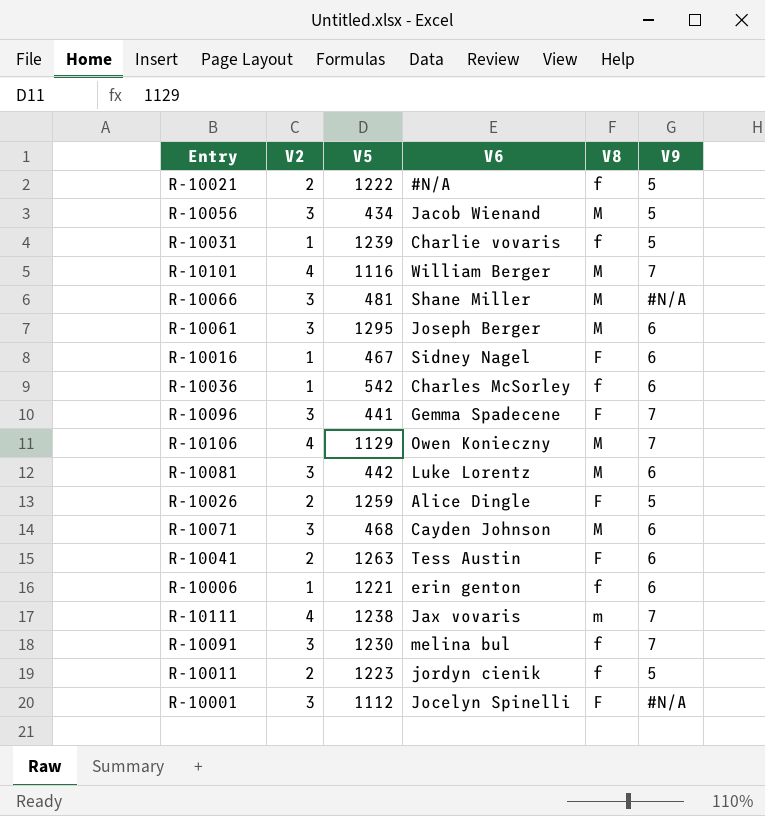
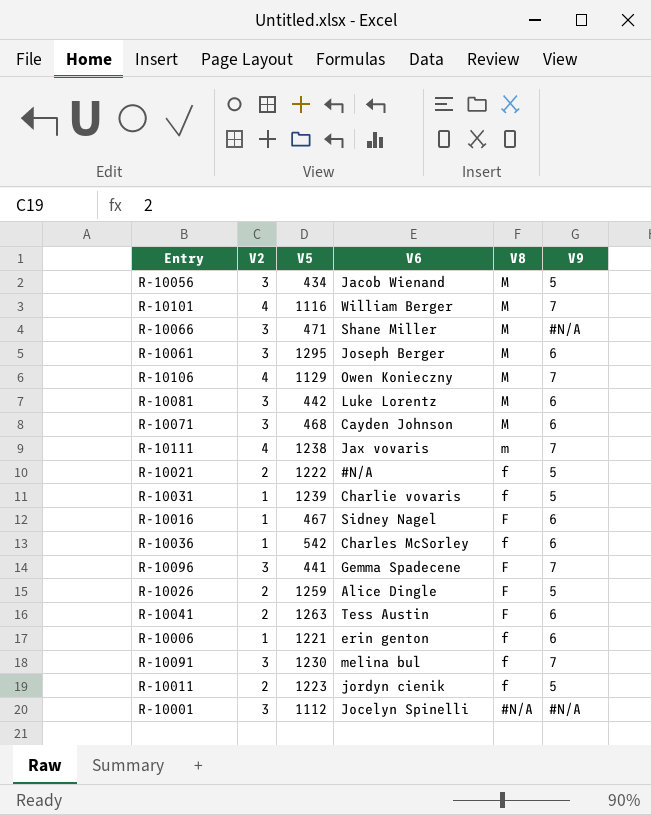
row order: none -> V8 descending
R-10066 | V5: 481 -> 471
R-10001 | V8: F -> #N/A

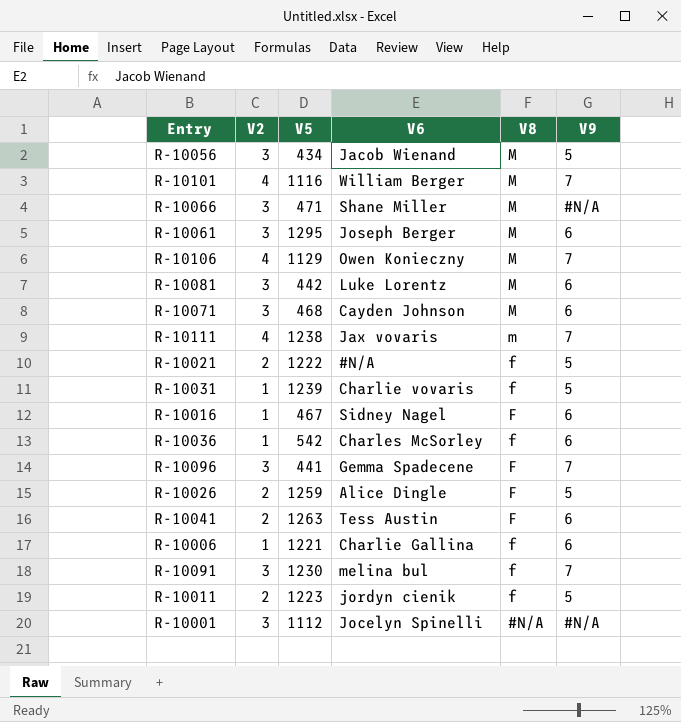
R-10006 | V6: erin genton -> Charlie Gallina

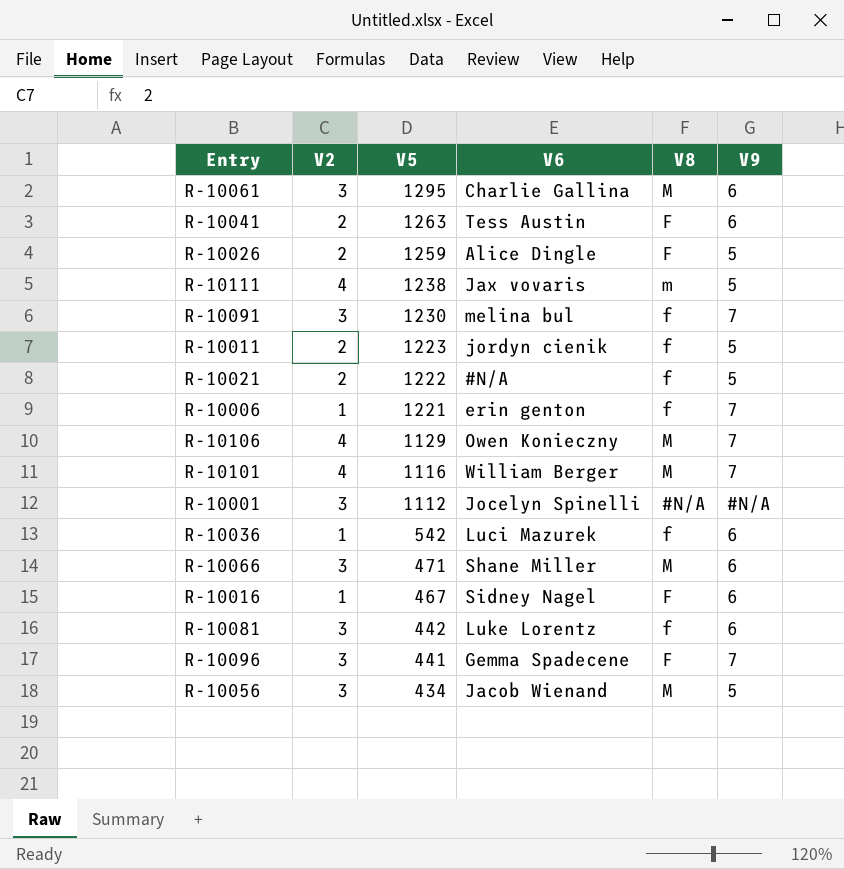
row order: V8 descending -> V5 descending
row R-10071: 3 | 468 | Cayden Johnson | M | 6 -> none
row R-10031: 1 | 1239 | Charlie vovaris | f | 5 -> none
R-10061 | V6: Joseph Berger -> Charlie Gallina
R-10111 | V9: 7 -> 5
R-10006 | V6: Charlie Gallina -> erin genton
R-10006 | V9: 6 -> 7
R-10036 | V6: Charles McSorley -> Luci Mazurek
R-10066 | V9: #N/A -> 6
R-10081 | V8: M -> f

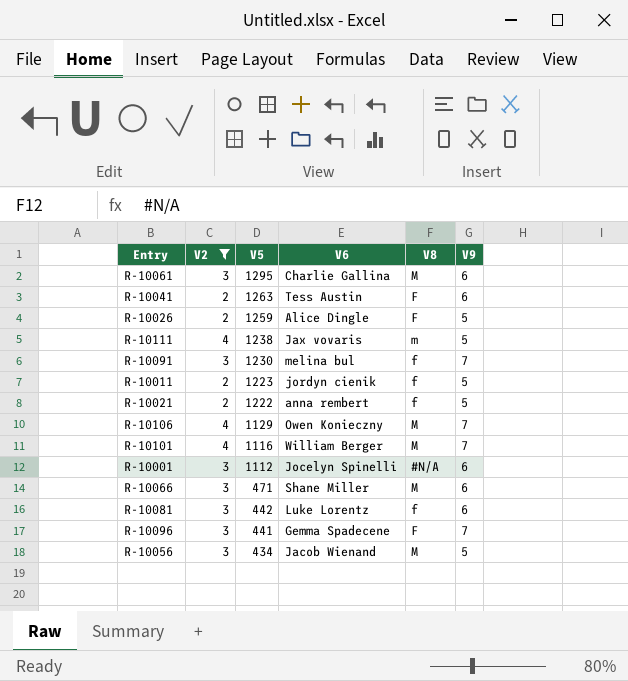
filter: none -> V2 != 1
R-10021 | V6: #N/A -> anna rembert
R-10001 | V9: #N/A -> 6

